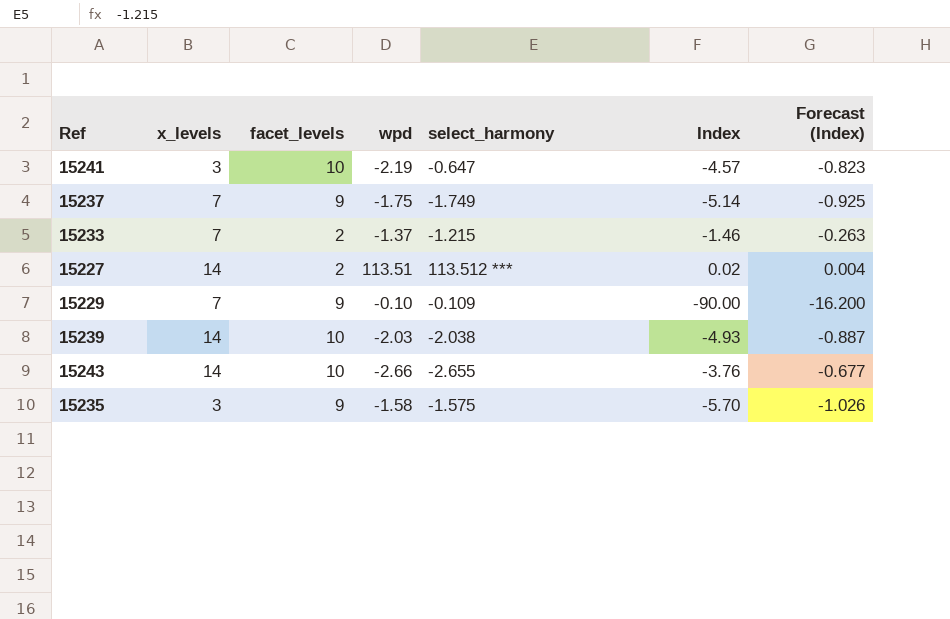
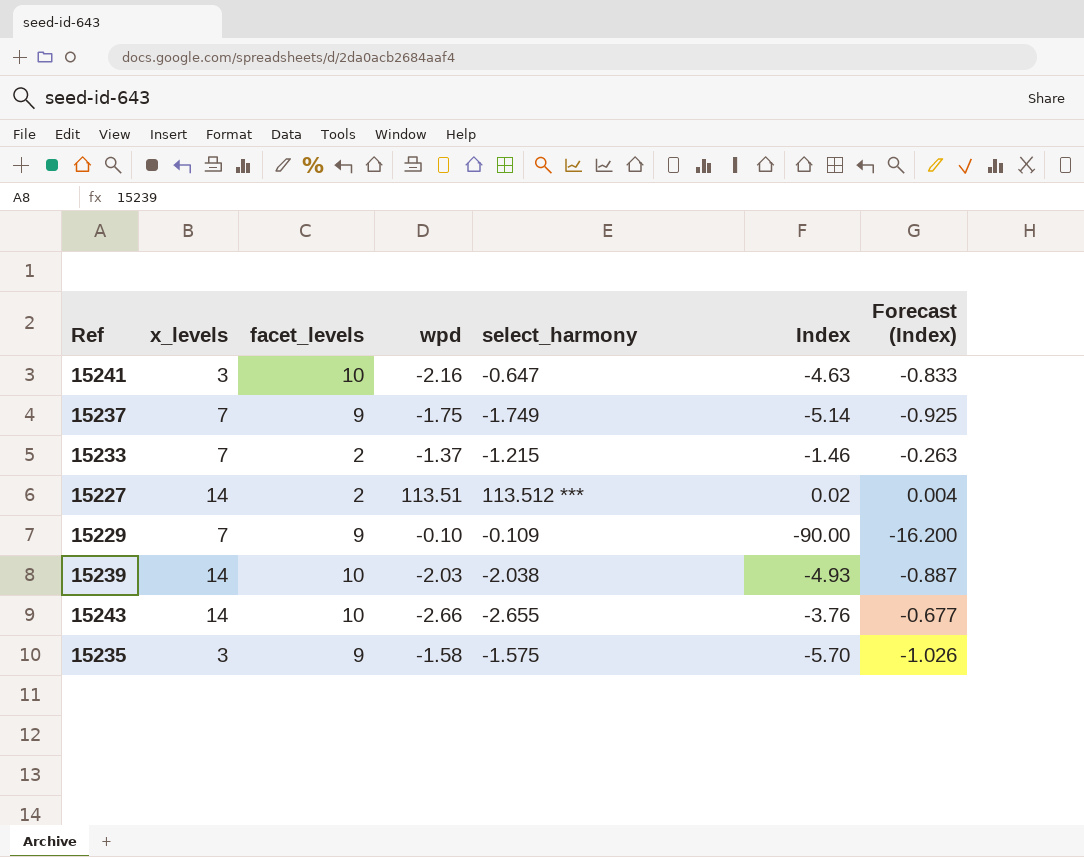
15241 | wpd: -2.19 -> -2.16
15241 | Index: -4.57 -> -4.63
15241 | Forecast (Index): -0.823 -> -0.833

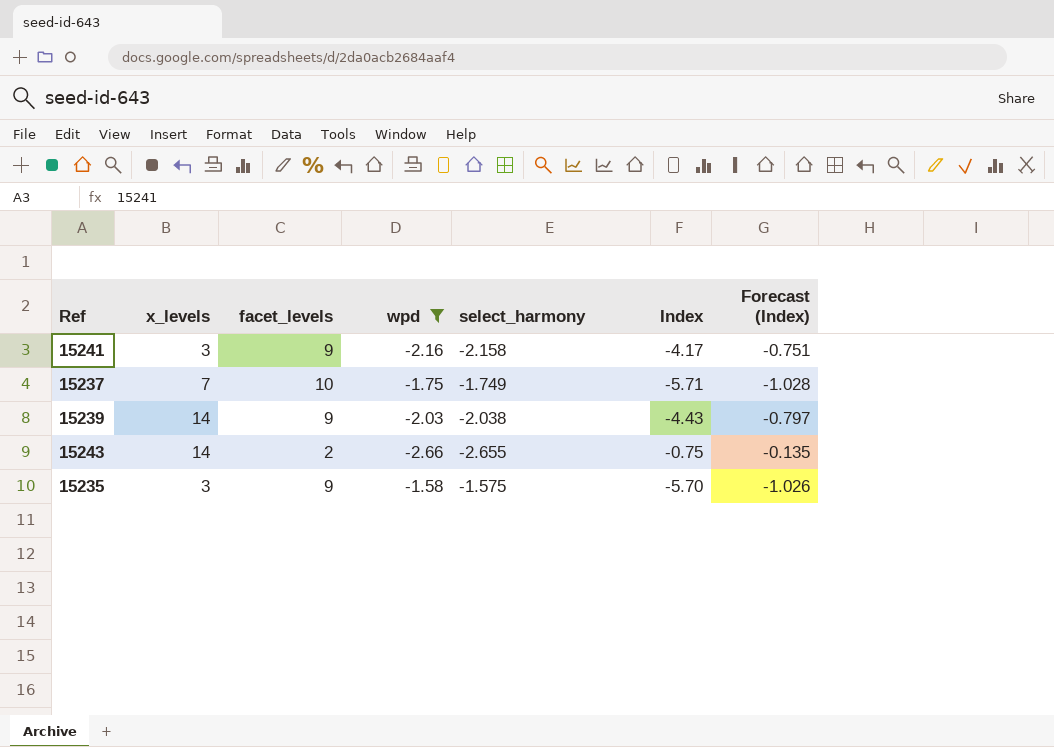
filter: none -> wpd <= -1.58
15241 | facet_levels: 10 -> 9
15241 | select_harmony: -0.647 -> -2.158
15241 | Index: -4.63 -> -4.17
15241 | Forecast (Index): -0.833 -> -0.751
15237 | facet_levels: 9 -> 10
15237 | Index: -5.14 -> -5.71
15237 | Forecast (Index): -0.925 -> -1.028
15239 | facet_levels: 10 -> 9
15239 | Index: -4.93 -> -4.43
15239 | Forecast (Index): -0.887 -> -0.797
15243 | facet_levels: 10 -> 2
15243 | Index: -3.76 -> -0.75
15243 | Forecast (Index): -0.677 -> -0.135

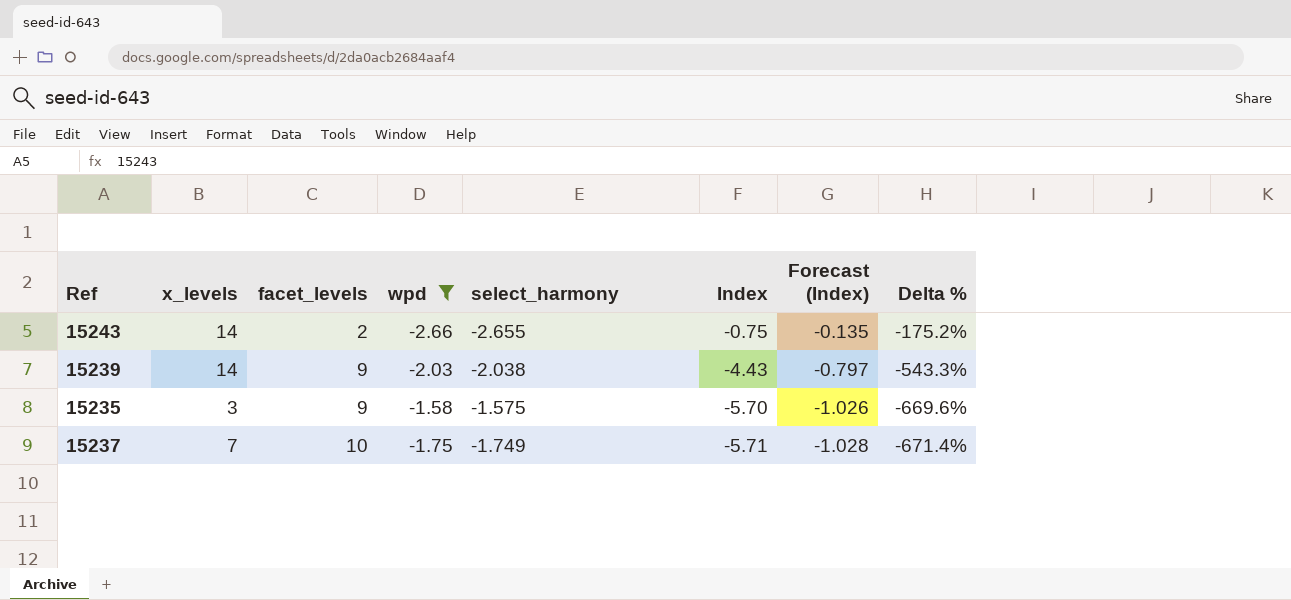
row order: none -> facet_levels ascending
column Delta % | formula: none -> ([facet_levels] - [wpd]) / [wpd]
row 15241: 3 | 9 | -2.16 | -2.158 | -4.17 | -0.751 -> none

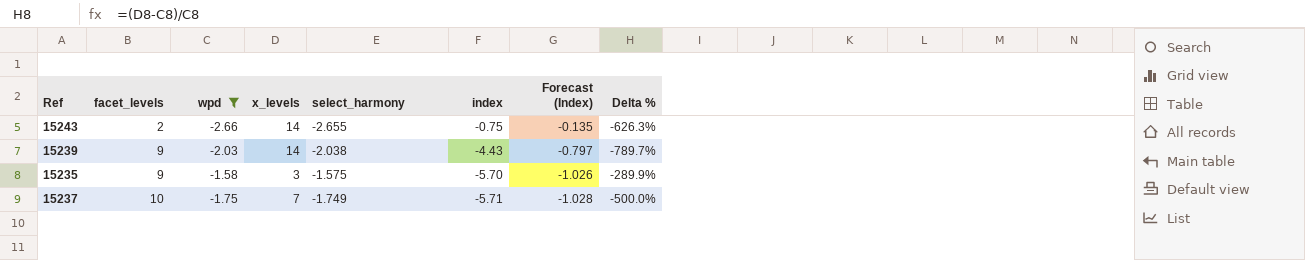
column x_levels | position: 2 -> 4
column name: Index -> index
column Delta % | formula: ([facet_levels] - [wpd]) / [wpd] -> ([x_levels] - [wpd]) / [wpd]

